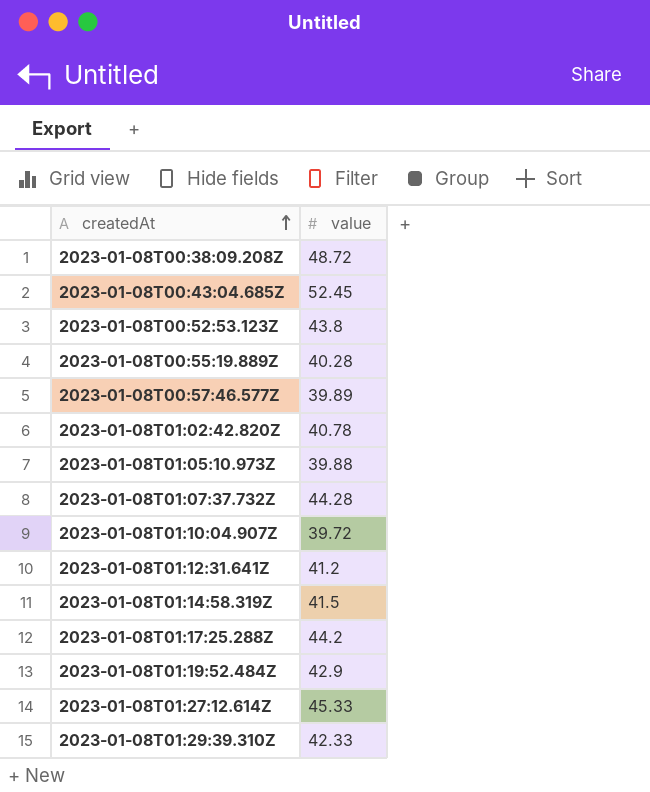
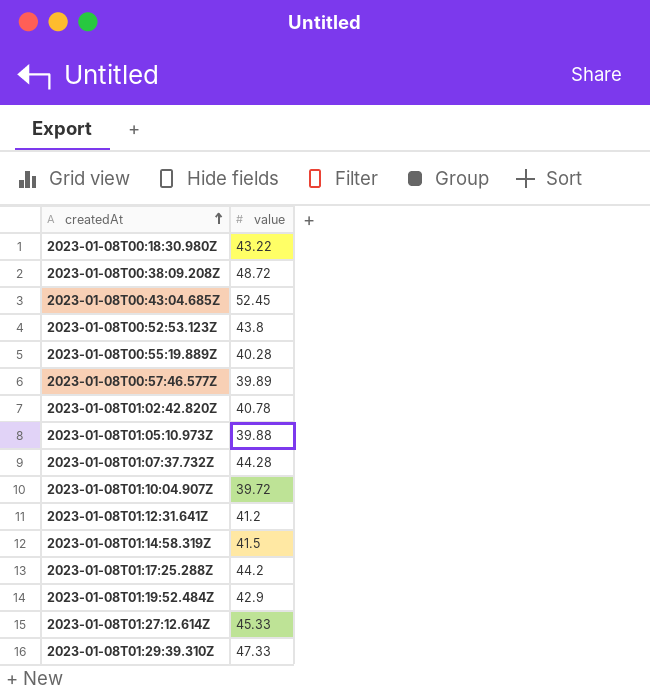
row 2023-01-08T00:18:30.980Z: none -> 43.22
2023-01-08T01:29:39.310Z | value: 42.33 -> 47.33

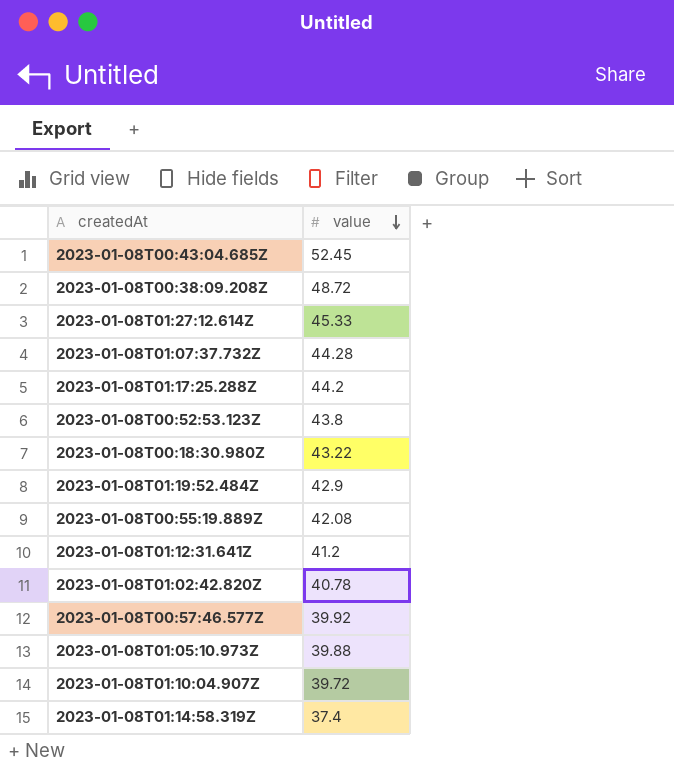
row order: createdAt ascending -> value descending
row 2023-01-08T01:29:39.310Z: 47.33 -> none
2023-01-08T00:55:19.889Z | value: 40.28 -> 42.08
2023-01-08T00:57:46.577Z | value: 39.89 -> 39.92
2023-01-08T01:14:58.319Z | value: 41.5 -> 37.4

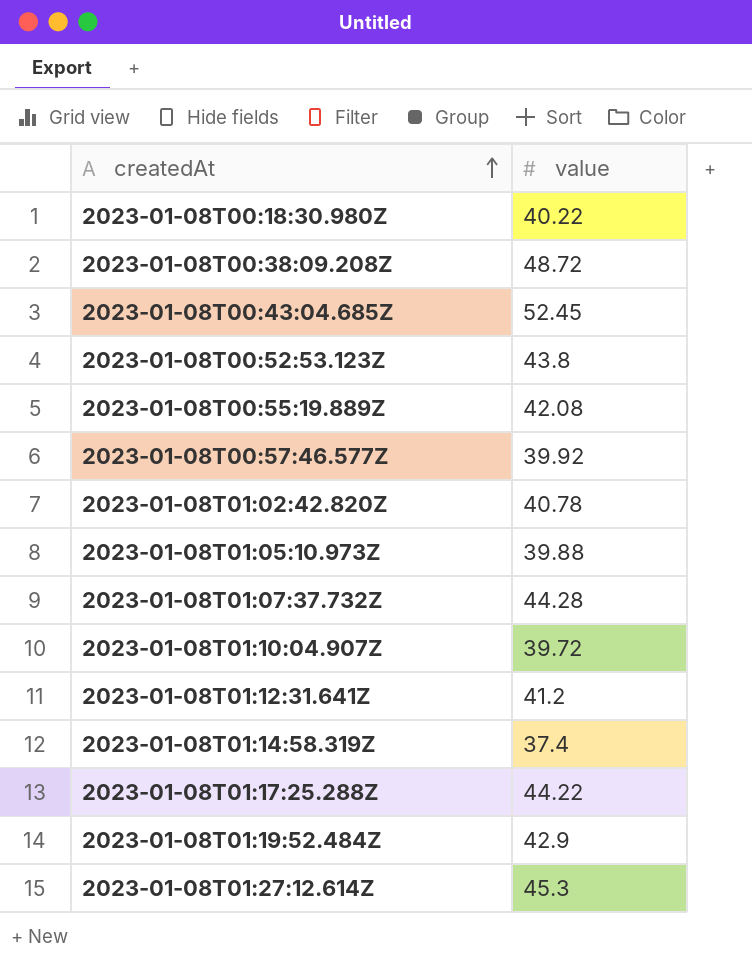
row order: value descending -> createdAt ascending
2023-01-08T00:18:30.980Z | value: 43.22 -> 40.22
2023-01-08T01:17:25.288Z | value: 44.2 -> 44.22
2023-01-08T01:27:12.614Z | value: 45.33 -> 45.3

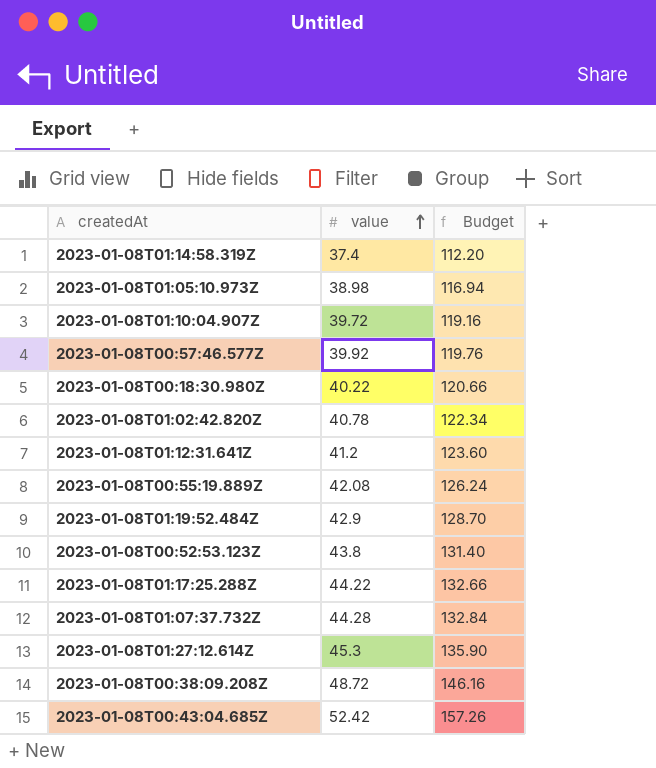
row order: createdAt ascending -> value ascending
column Budget | formula: none -> [value] * 3
2023-01-08T01:05:10.973Z | value: 39.88 -> 38.98
2023-01-08T00:43:04.685Z | value: 52.45 -> 52.42

